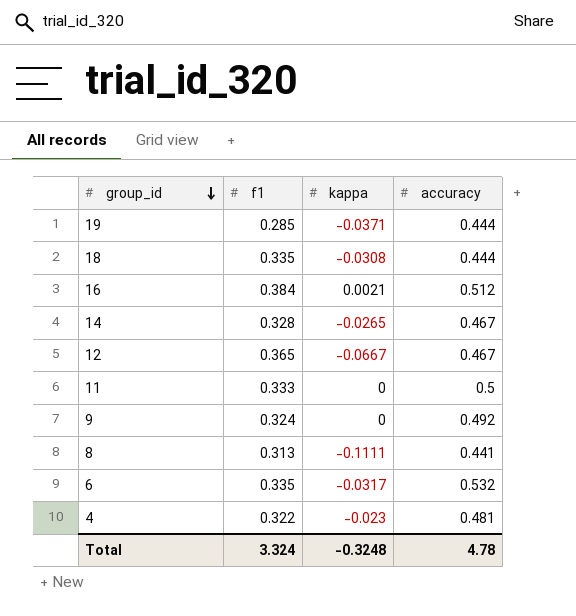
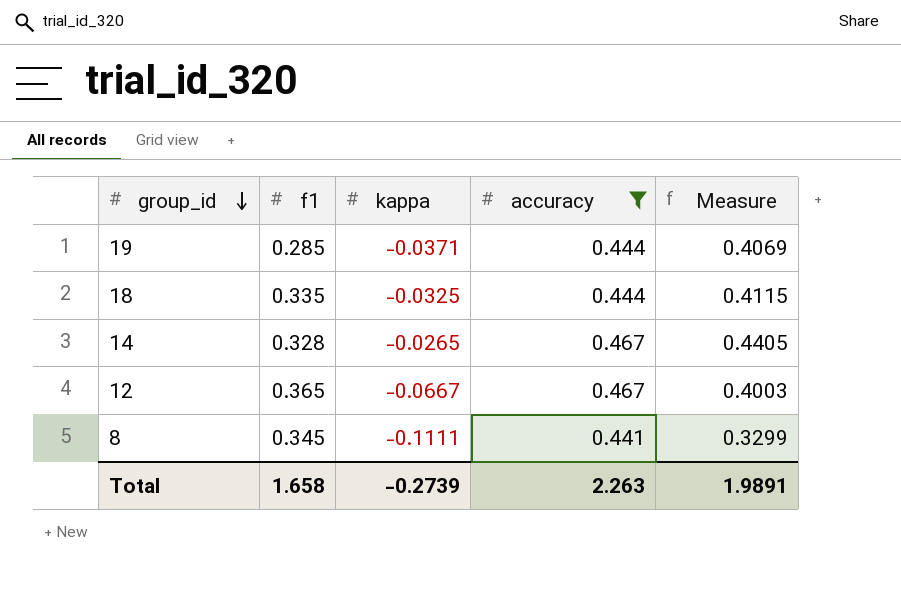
filter: none -> accuracy <= 0.467
column Measure | formula: none -> [kappa] + [accuracy]
18 | kappa: -0.0308 -> -0.0325
8 | f1: 0.313 -> 0.345
Total | f1: 3.324 -> 1.658
Total | kappa: -0.3248 -> -0.2739
Total | accuracy: 4.78 -> 2.263

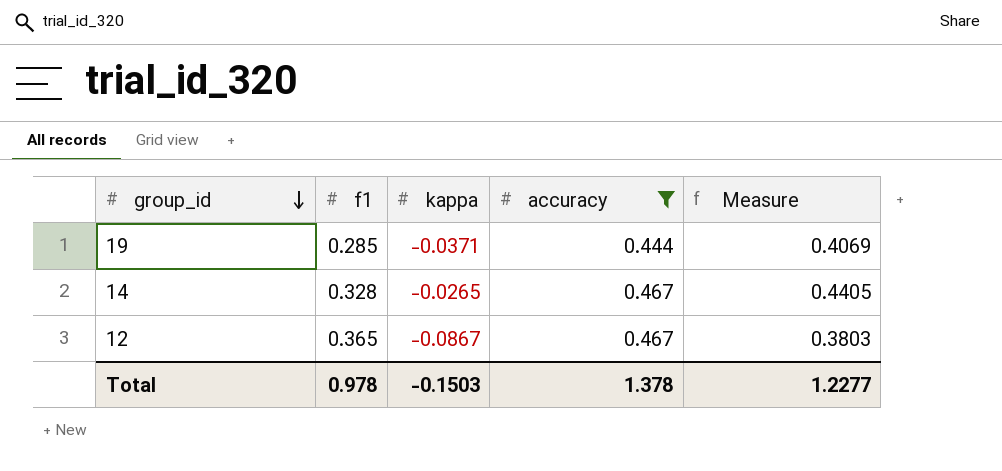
row 18: 0.335 | -0.0325 | 0.444 | 0.4115 -> none
row 8: 0.345 | -0.1111 | 0.441 | 0.3299 -> none
12 | kappa: -0.0667 -> -0.0867
12 | Measure: 0.4003 -> 0.3803
Total | f1: 1.658 -> 0.978
Total | kappa: -0.2739 -> -0.1503
Total | accuracy: 2.263 -> 1.378
Total | Measure: 1.9891 -> 1.2277

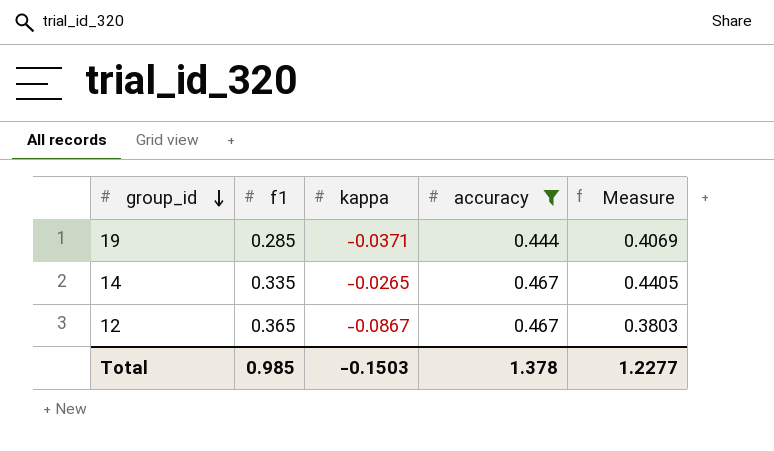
14 | f1: 0.328 -> 0.335
Total | f1: 0.978 -> 0.985

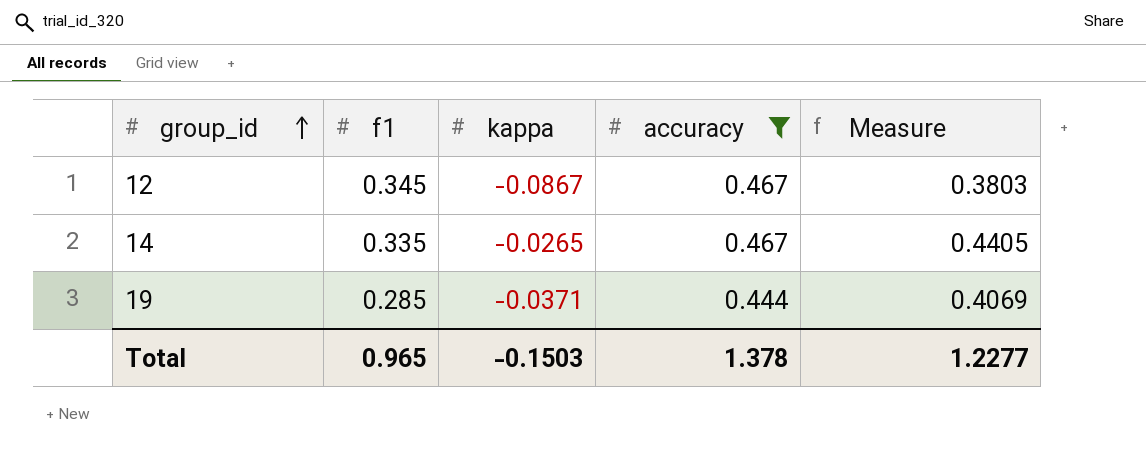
row order: group_id descending -> group_id ascending
12 | f1: 0.365 -> 0.345
Total | f1: 0.985 -> 0.965

